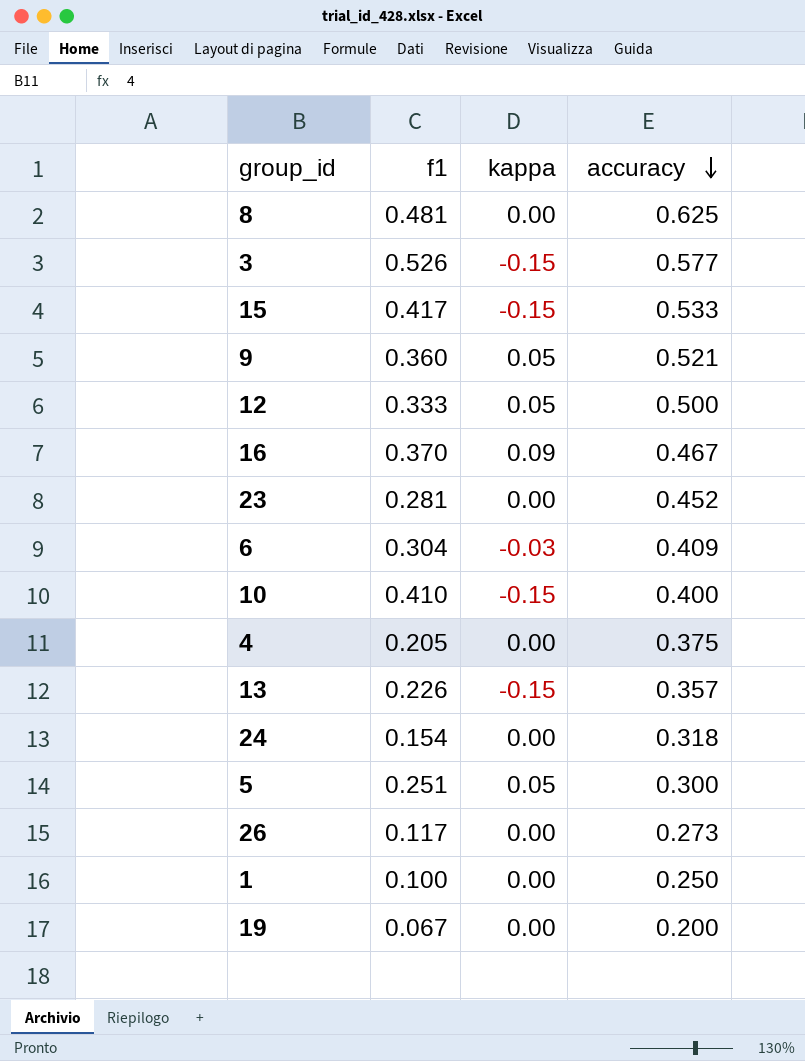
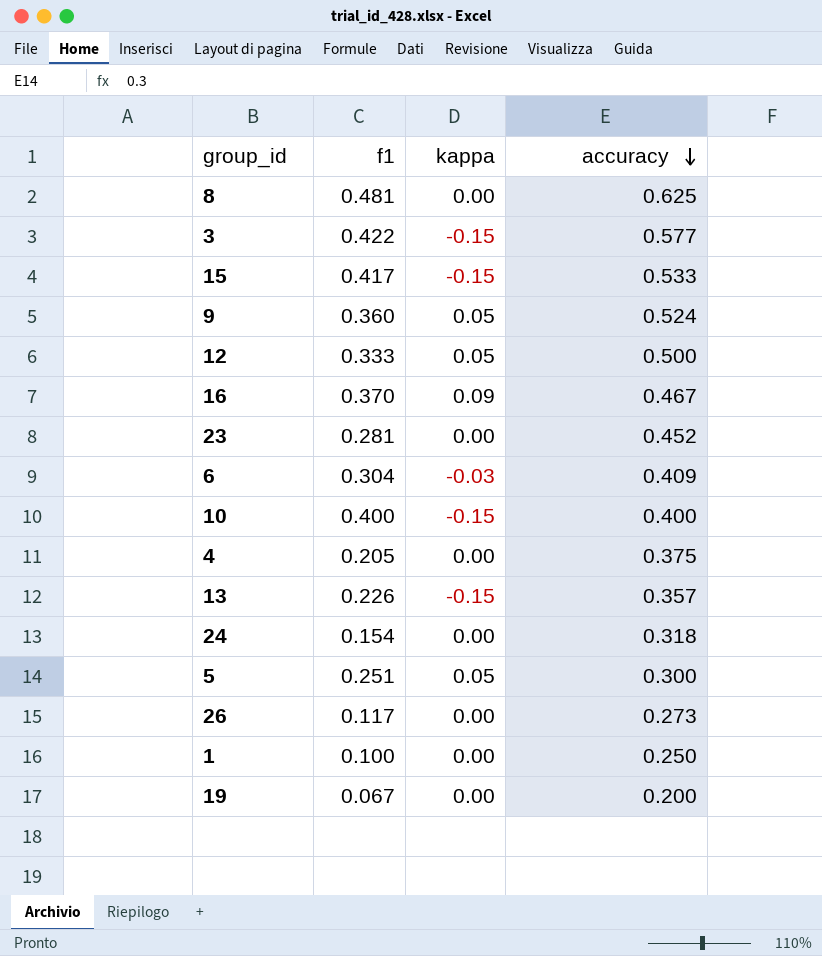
3 | f1: 0.526 -> 0.422
9 | accuracy: 0.521 -> 0.524
10 | f1: 0.410 -> 0.400

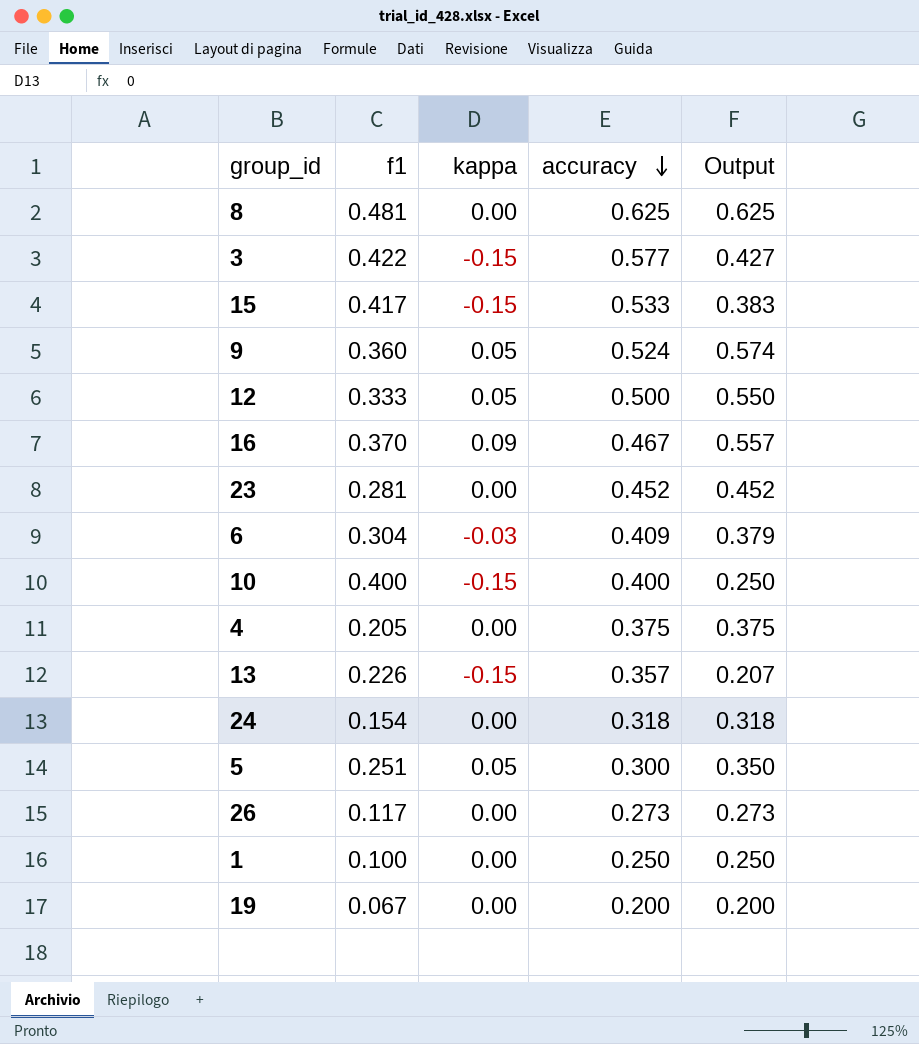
column Output | formula: none -> [kappa] + [accuracy]

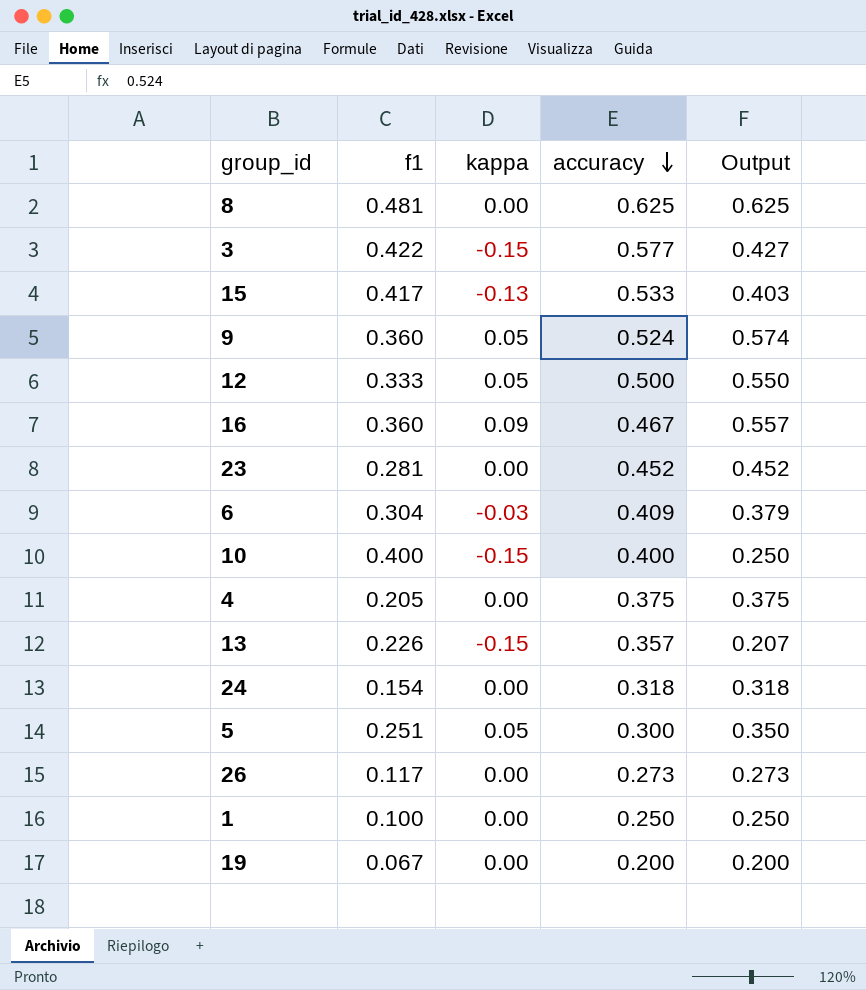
15 | kappa: -0.15 -> -0.13
15 | Output: 0.383 -> 0.403
16 | f1: 0.370 -> 0.360

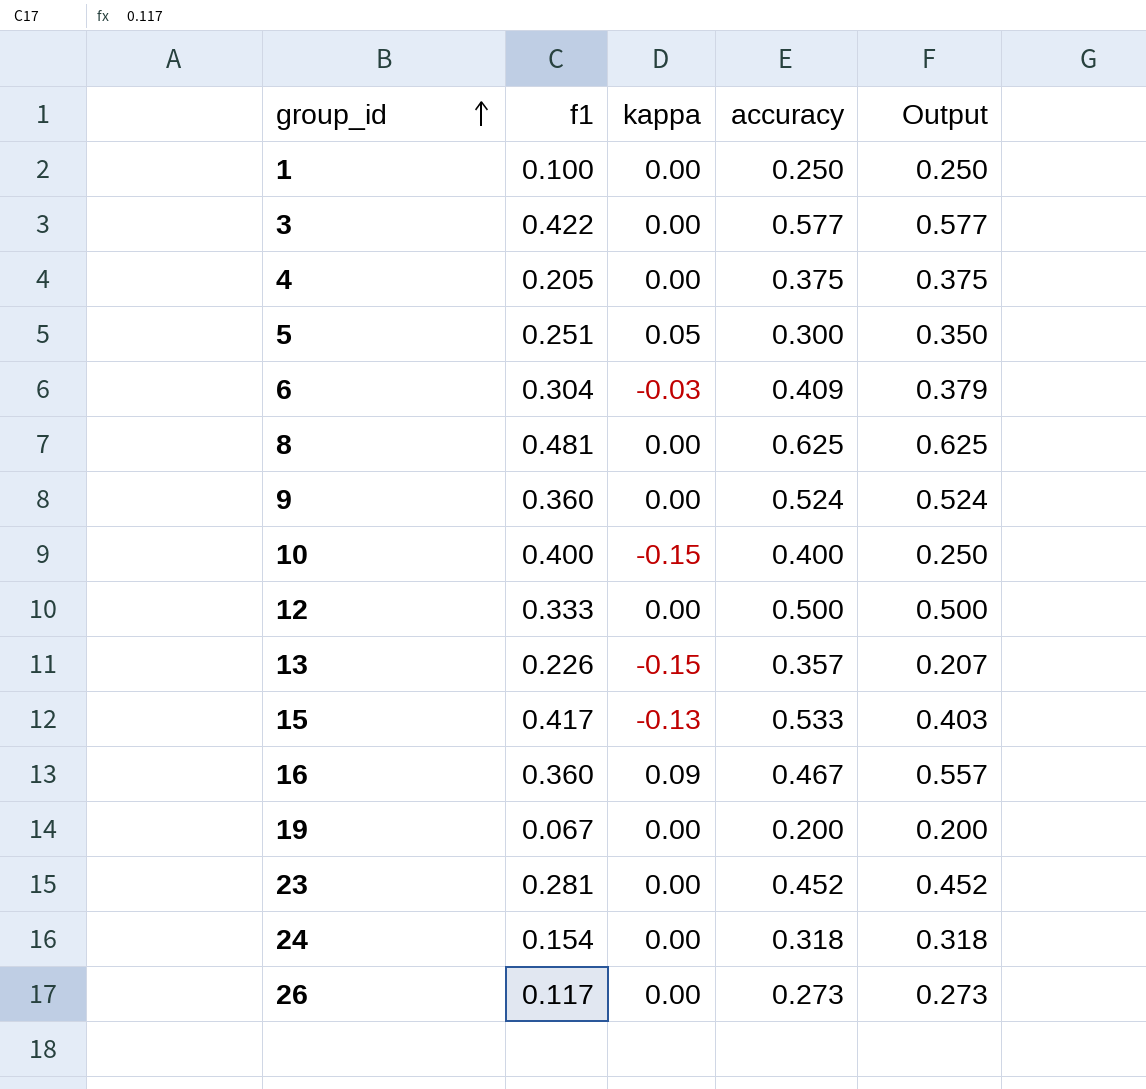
row order: accuracy descending -> group_id ascending
3 | kappa: -0.15 -> 0.00
3 | Output: 0.427 -> 0.577
9 | kappa: 0.05 -> 0.00
9 | Output: 0.574 -> 0.524
12 | kappa: 0.05 -> 0.00
12 | Output: 0.550 -> 0.500

